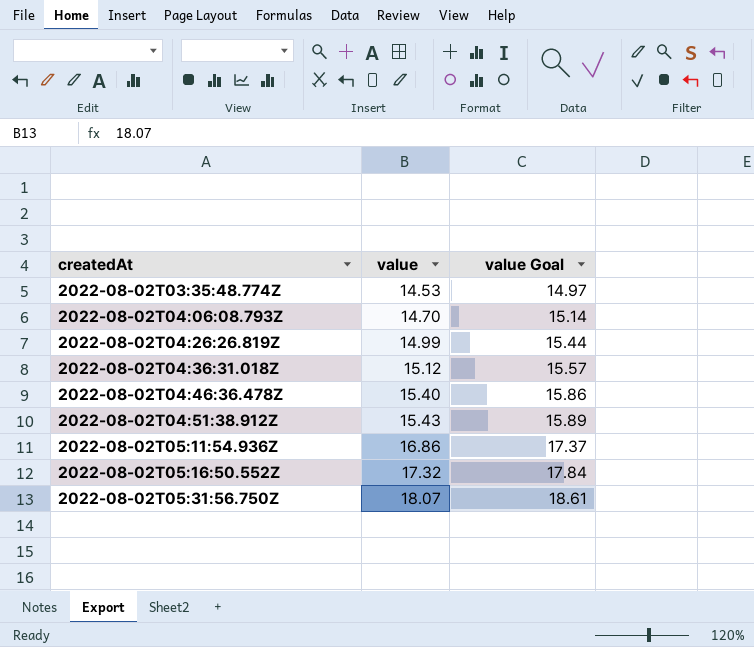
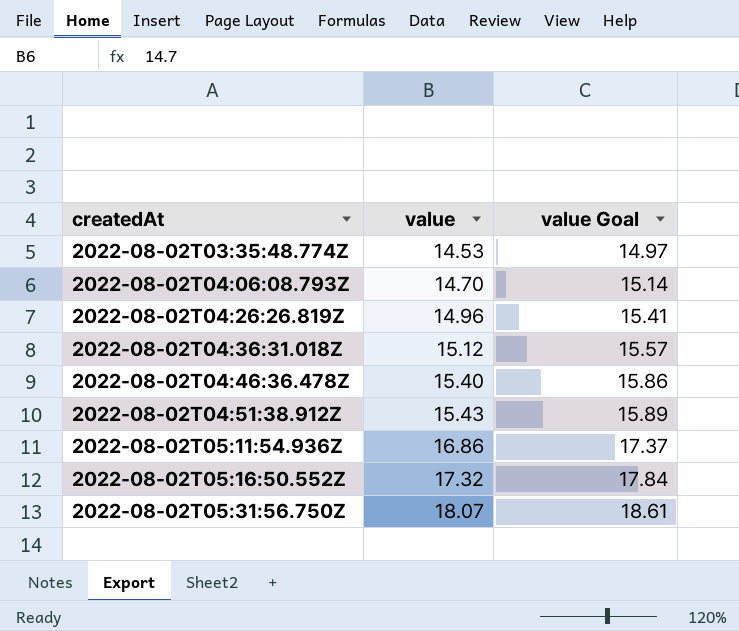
2022-08-02T04:26:26.819Z | value: 14.99 -> 14.96
2022-08-02T04:26:26.819Z | value Goal: 15.44 -> 15.41

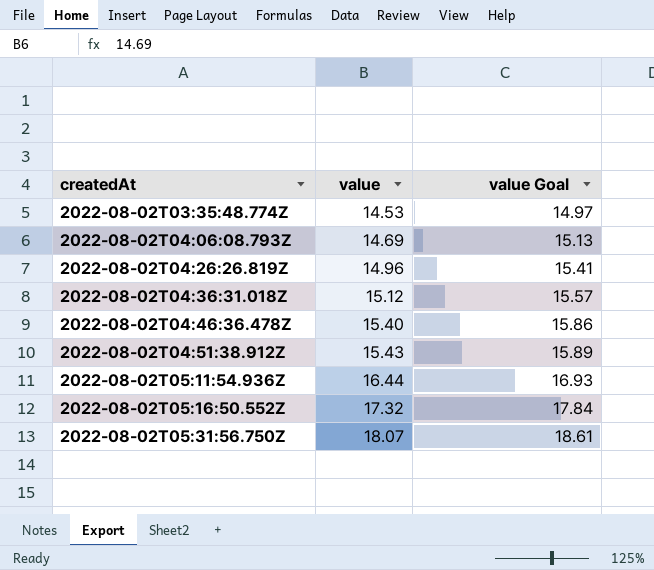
2022-08-02T04:06:08.793Z | value: 14.70 -> 14.69
2022-08-02T04:06:08.793Z | value Goal: 15.14 -> 15.13
2022-08-02T05:11:54.936Z | value: 16.86 -> 16.44
2022-08-02T05:11:54.936Z | value Goal: 17.37 -> 16.93

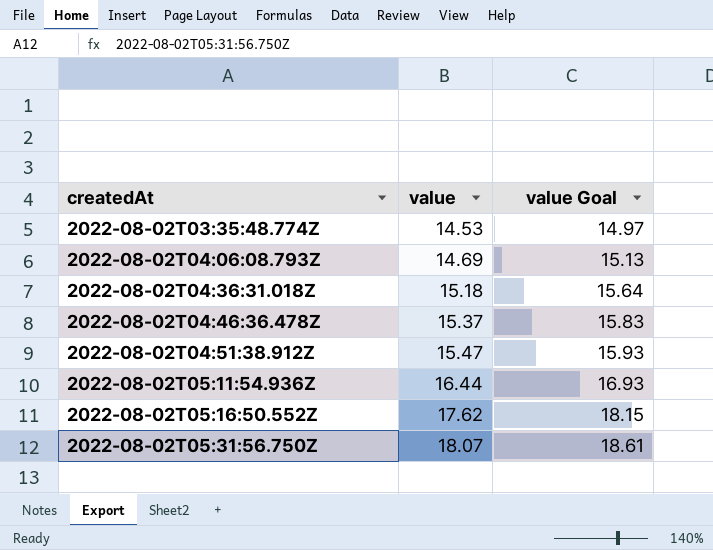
row 2022-08-02T04:26:26.819Z: 14.96 | 15.41 -> none
2022-08-02T04:36:31.018Z | value: 15.12 -> 15.18
2022-08-02T04:36:31.018Z | value Goal: 15.57 -> 15.64
2022-08-02T04:46:36.478Z | value: 15.40 -> 15.37
2022-08-02T04:46:36.478Z | value Goal: 15.86 -> 15.83
2022-08-02T04:51:38.912Z | value: 15.43 -> 15.47
2022-08-02T04:51:38.912Z | value Goal: 15.89 -> 15.93
2022-08-02T05:16:50.552Z | value: 17.32 -> 17.62
2022-08-02T05:16:50.552Z | value Goal: 17.84 -> 18.15

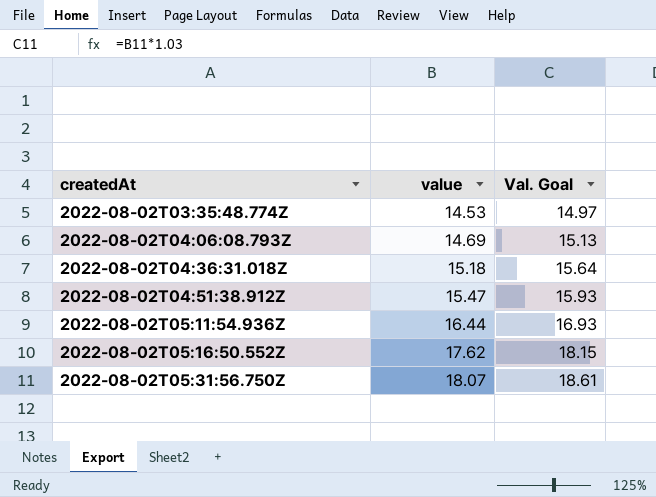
column name: value Goal -> Val. Goal
row 2022-08-02T04:46:36.478Z: 15.37 | 15.83 -> none

